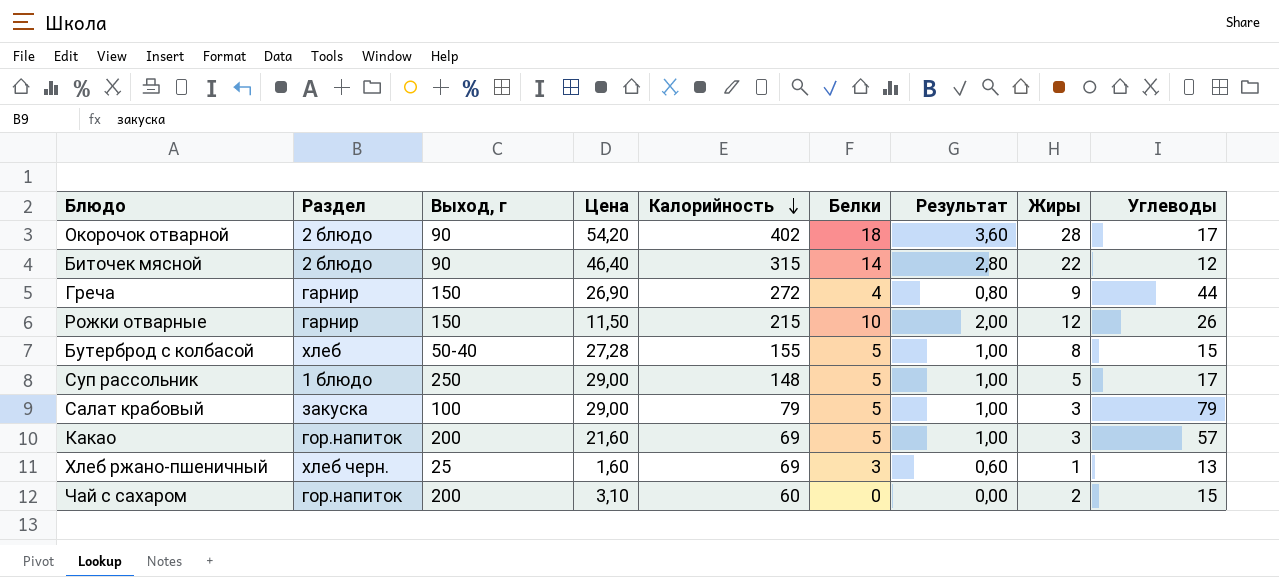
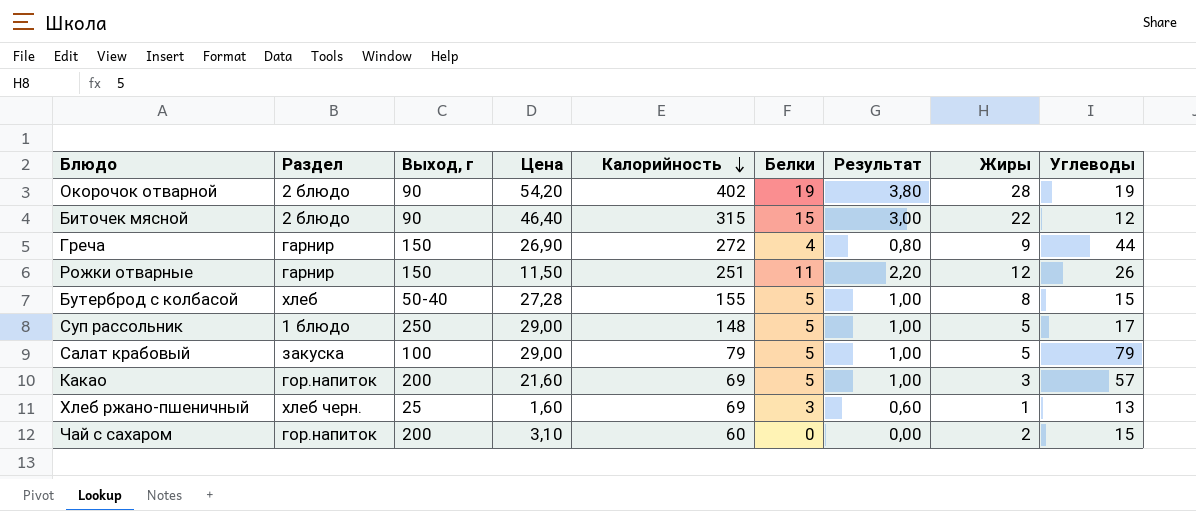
Окорочок отварной | Белки: 18 -> 19
Окорочок отварной | Результат: 3,60 -> 3,80
Окорочок отварной | Углеводы: 17 -> 19
Биточек мясной | Белки: 14 -> 15
Биточек мясной | Результат: 2,80 -> 3,00
Рожки отварные | Калорийность: 215 -> 251
Рожки отварные | Белки: 10 -> 11
Рожки отварные | Результат: 2,00 -> 2,20
Салат крабовый | Жиры: 3 -> 5

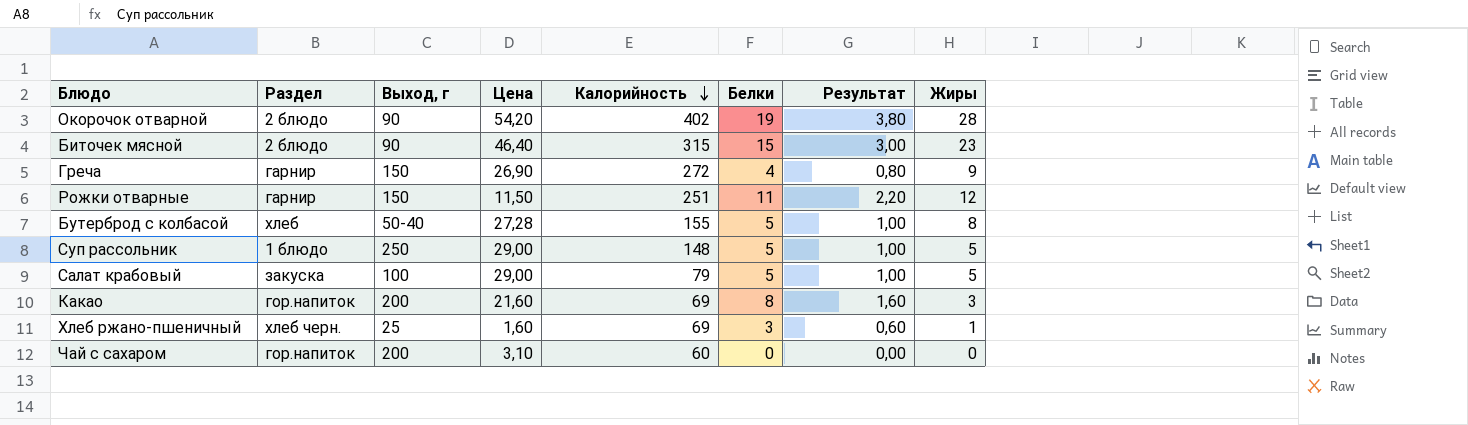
column Углеводы | position: 9 -> none
Биточек мясной | Жиры: 22 -> 23
Какао | Белки: 5 -> 8
Какао | Результат: 1,00 -> 1,60
Чай с сахаром | Жиры: 2 -> 0

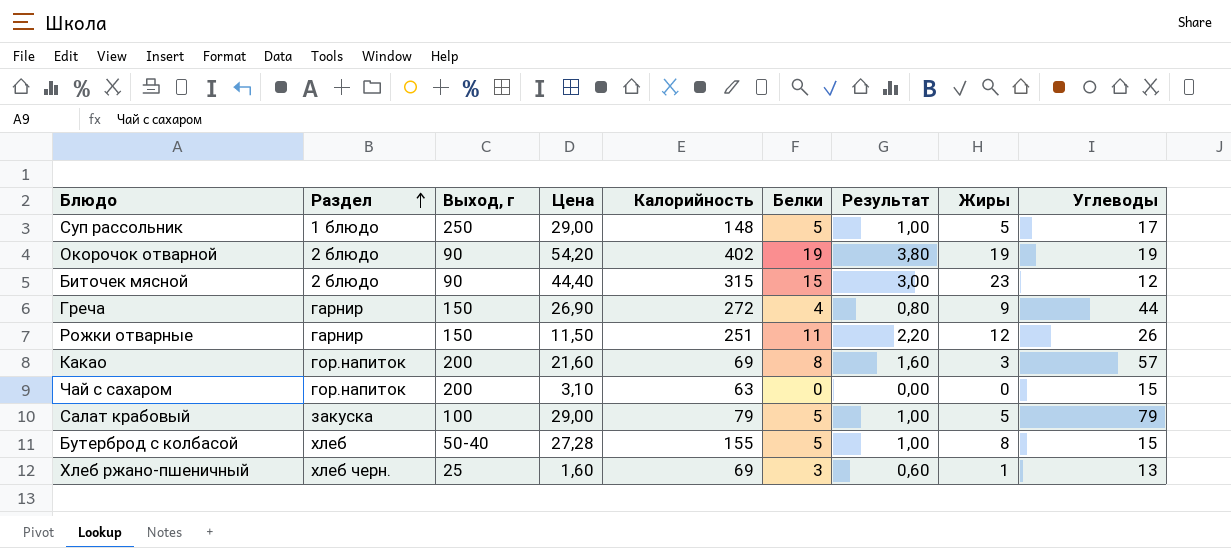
row order: Калорийность descending -> Раздел ascending
column Углеводы | position: none -> 9
Окорочок отварной | Жиры: 28 -> 19
Биточек мясной | Цена: 46,40 -> 44,40
Чай с сахаром | Калорийность: 60 -> 63

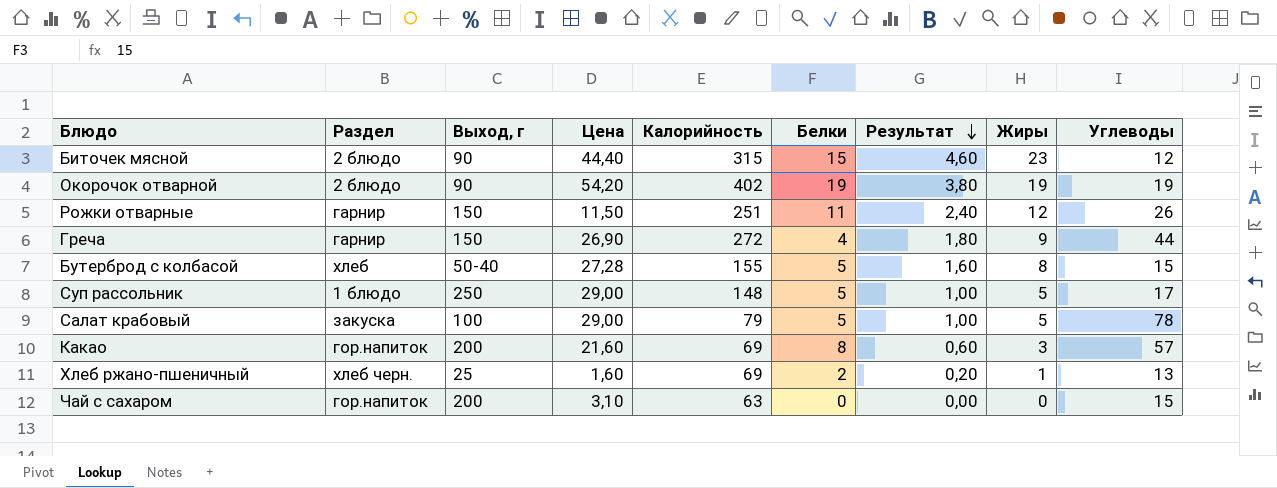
row order: Раздел ascending -> Результат descending
column Результат | formula: [Белки] * 0,2 -> [Жиры] * 0,2
Салат крабовый | Углеводы: 79 -> 78
Хлеб ржано-пшеничный | Белки: 3 -> 2

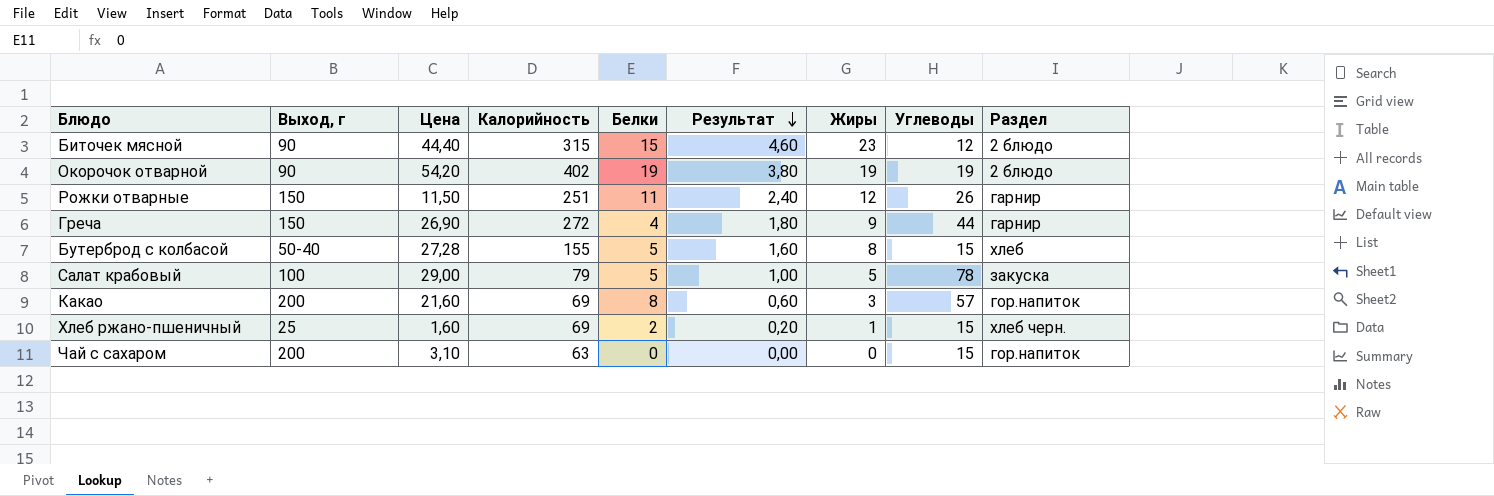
column Раздел | position: 2 -> 9
row Суп рассольник: 1 блюдо | 250 | 29,00 | 148 | 5 | 1,00 | 5 | 17 -> none
Хлеб ржано-пшеничный | Углеводы: 13 -> 15

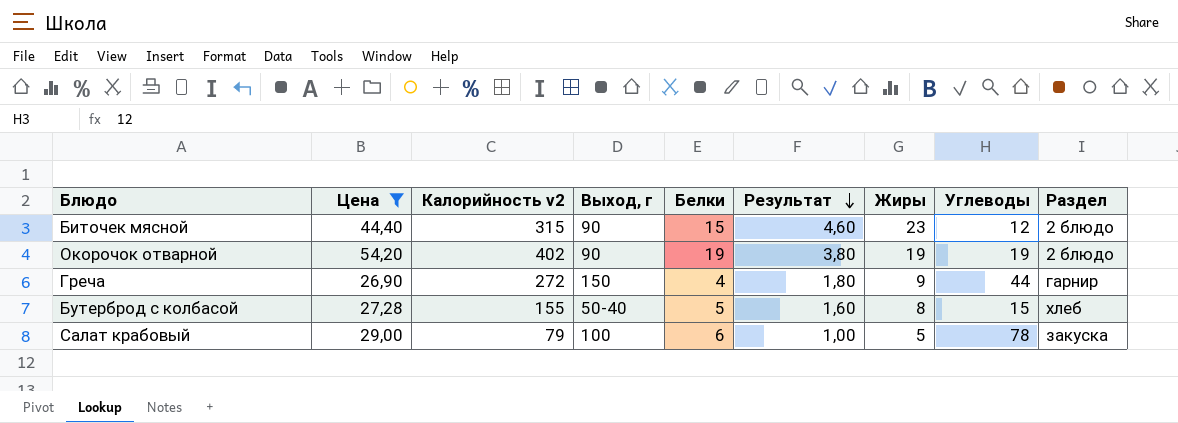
filter: none -> Цена >= 26,90
column name: Калорийность -> Калорийность v2
column Выход, г | position: 2 -> 4
Салат крабовый | Белки: 5 -> 6

